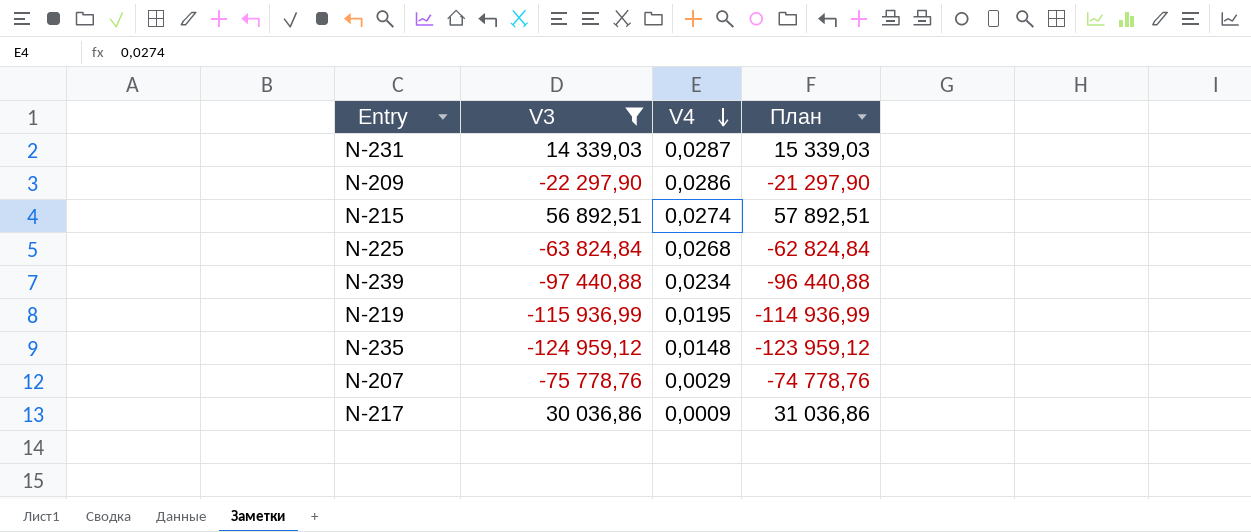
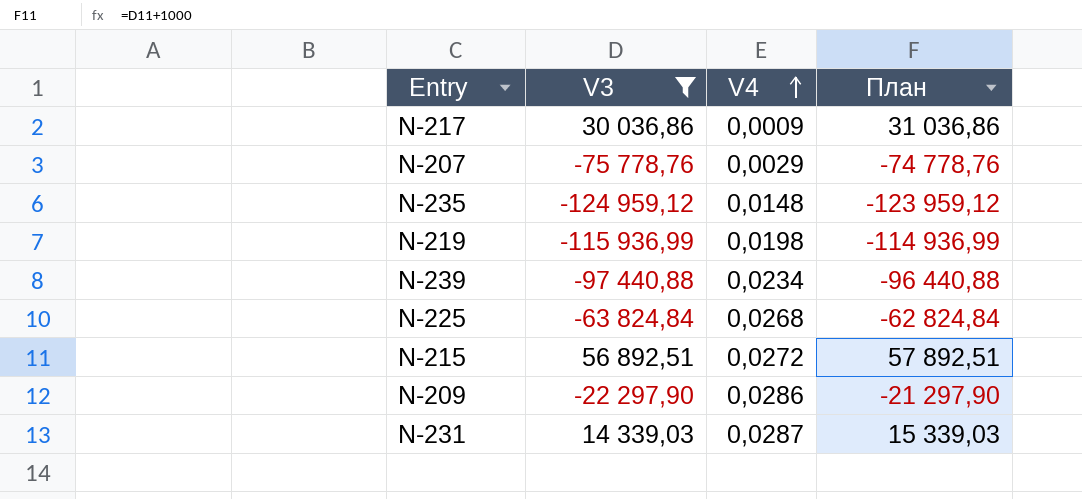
row order: V4 descending -> V4 ascending
N-219 | V4: 0,0195 -> 0,0198
N-215 | V4: 0,0274 -> 0,0272

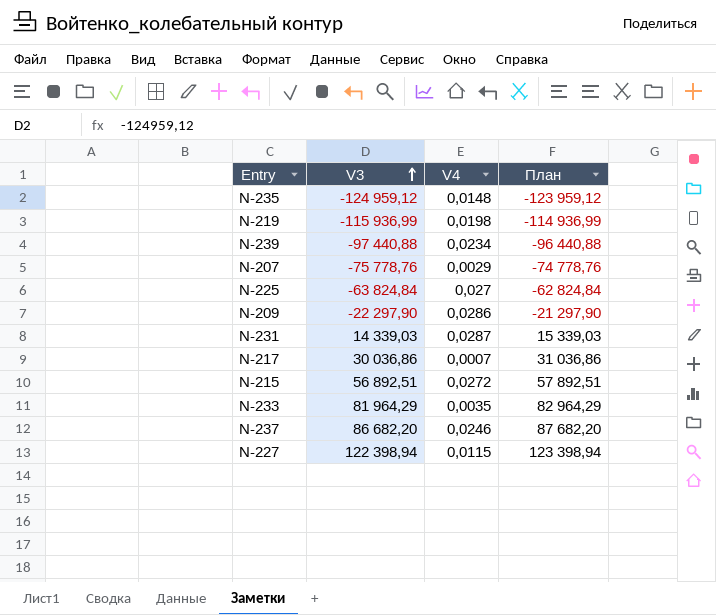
filter: V3 <= 56 892,51 -> none
row order: V4 ascending -> V3 ascending
N-225 | V4: 0,0268 -> 0,027
N-217 | V4: 0,0009 -> 0,0007

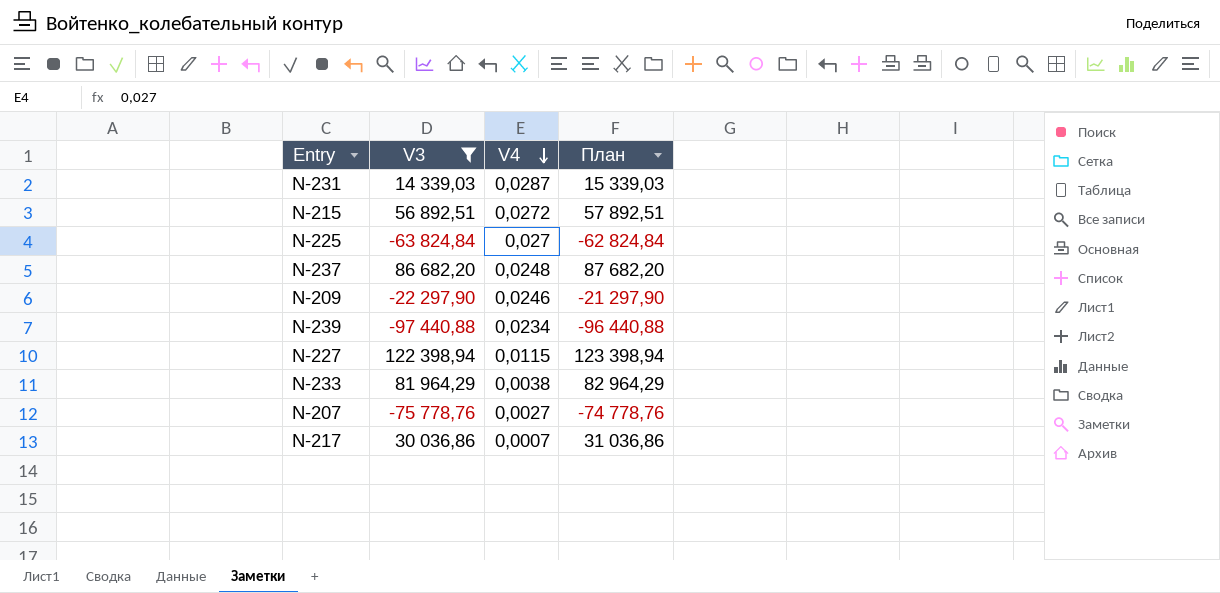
filter: none -> V3 >= -97 440,88
row order: V3 ascending -> V4 descending
N-237 | V4: 0,0246 -> 0,0248
N-209 | V4: 0,0286 -> 0,0246
N-233 | V4: 0,0035 -> 0,0038
N-207 | V4: 0,0029 -> 0,0027

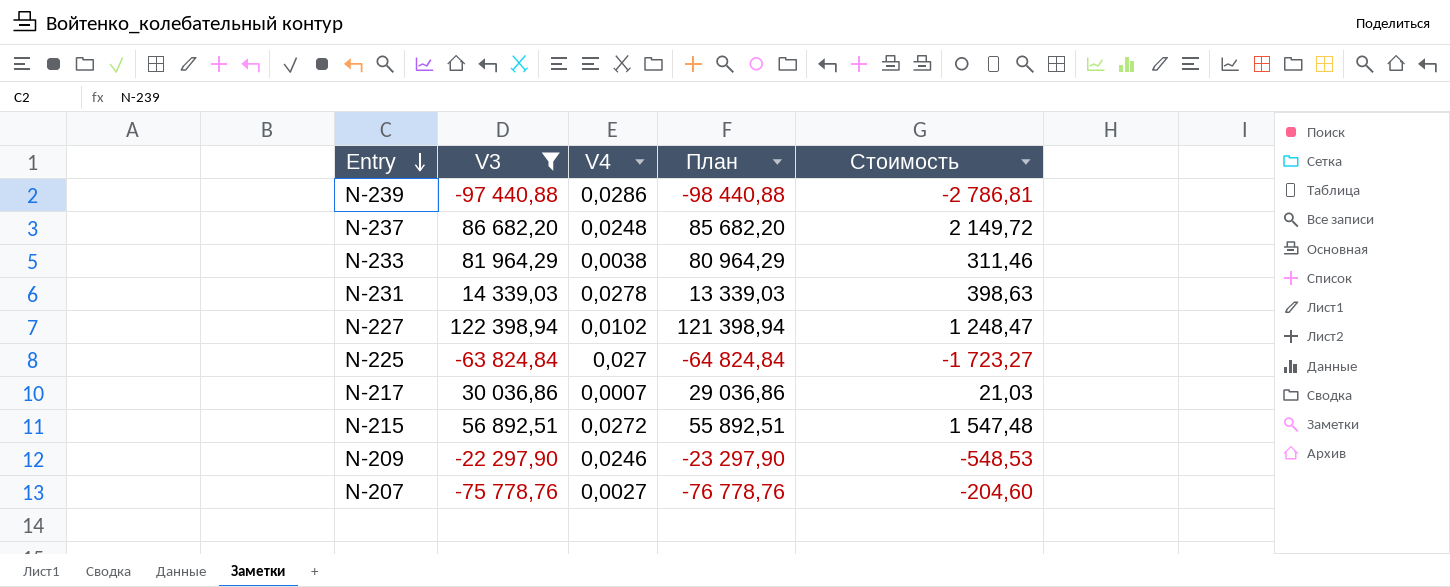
row order: V4 descending -> Entry descending
column План | formula: [V3] + 1000 -> [V3] - 1000
column Стоимость | formula: none -> [V3] * [V4]
N-239 | V4: 0,0234 -> 0,0286
N-231 | V4: 0,0287 -> 0,0278
N-227 | V4: 0,0115 -> 0,0102

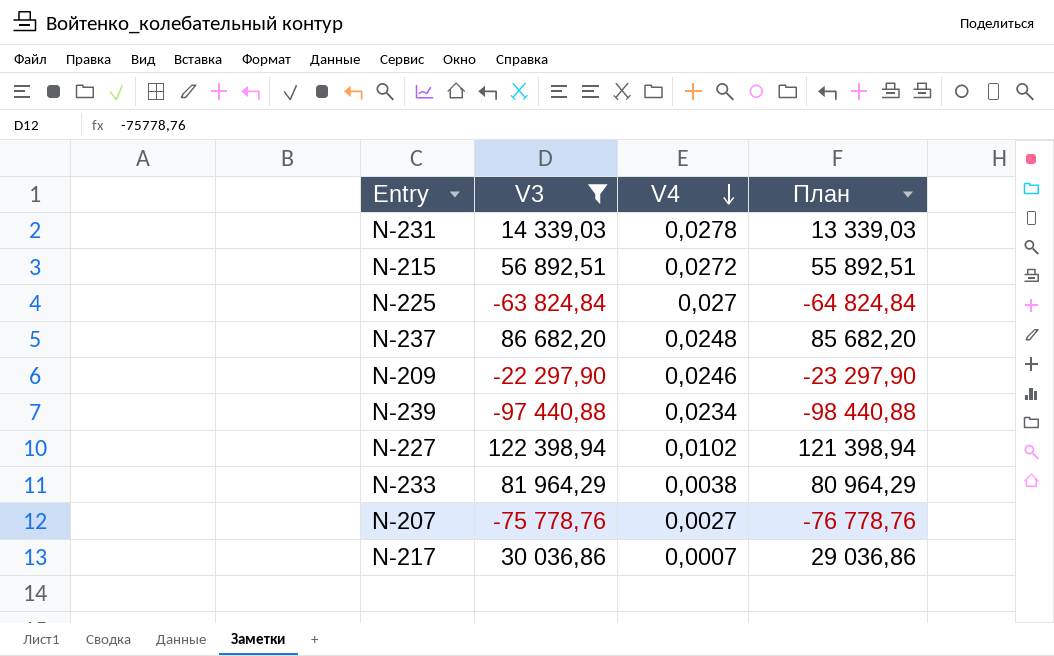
row order: Entry descending -> V4 descending
column Стоимость | formula: [V3] * [V4] -> none
N-239 | V4: 0,0286 -> 0,0234

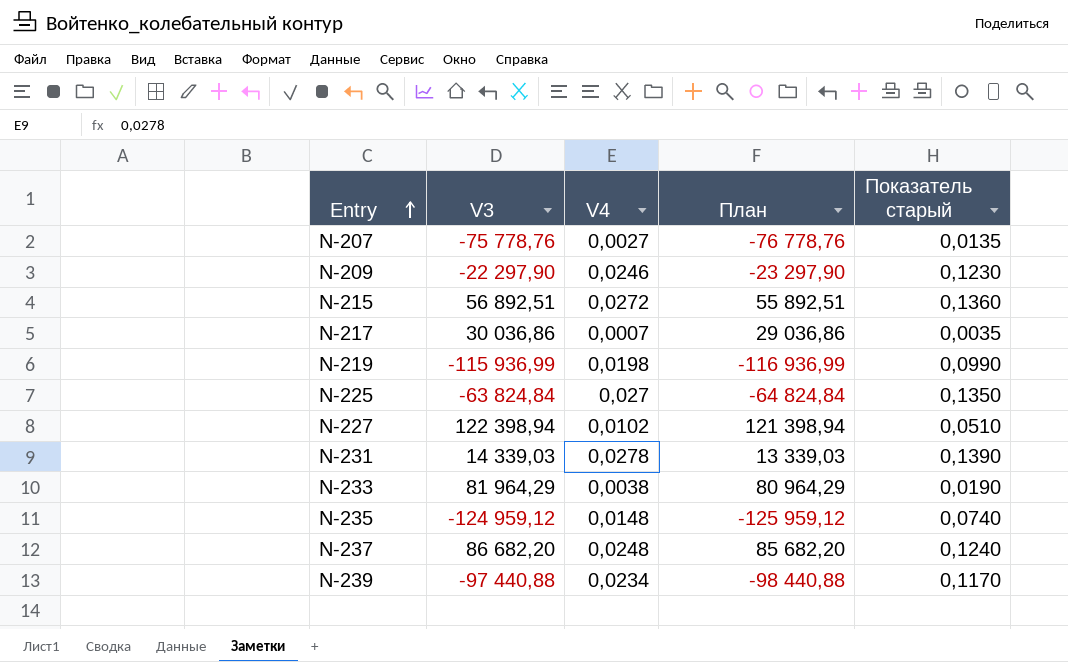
filter: V3 >= -97 440,88 -> none
row order: V4 descending -> Entry ascending
column Показатель старый | formula: none -> [V4] * 5

